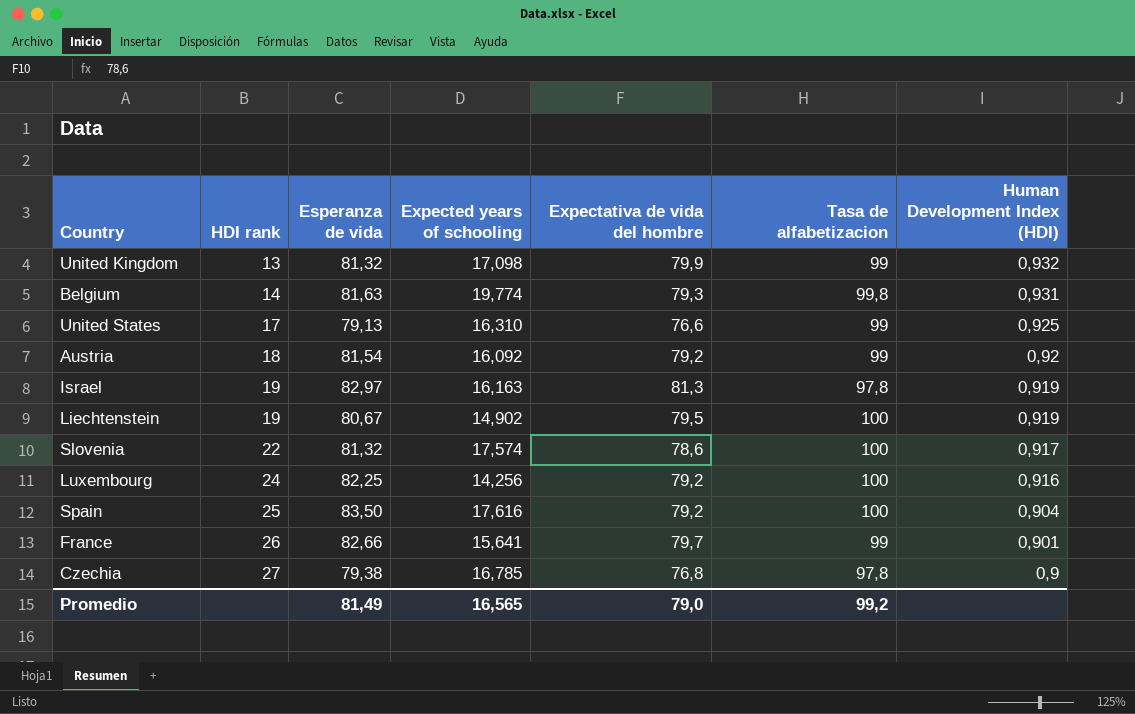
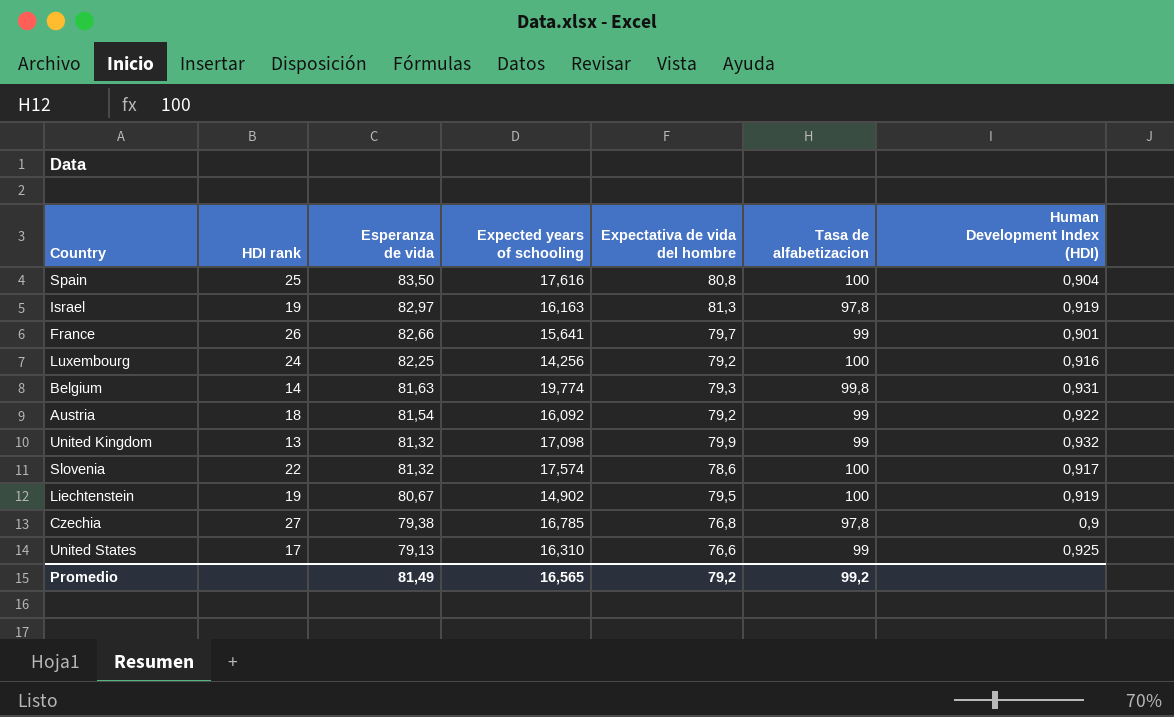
row order: HDI rank ascending -> Esperanza de vida descending
Spain | Expectativa de vida del hombre: 79,2 -> 80,8
Austria | Human Development Index (HDI): 0,92 -> 0,922
Promedio | Expectativa de vida del hombre: 79,0 -> 79,2

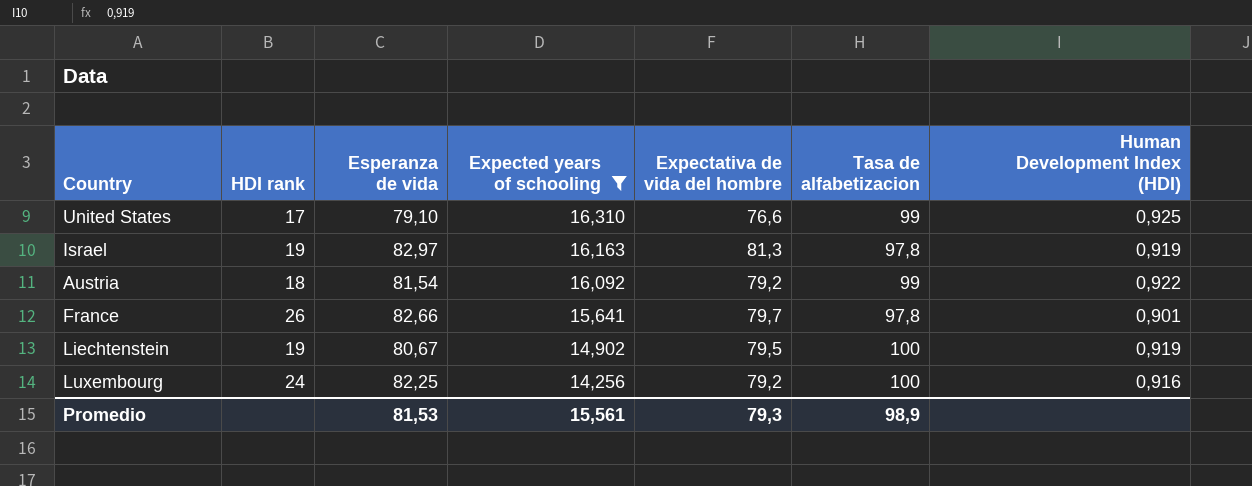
filter: none -> Expected years of schooling <= 16,310
row order: Esperanza de vida descending -> Expected years of schooling descending
United States | Esperanza de vida: 79,13 -> 79,10
France | Tasa de alfabetizacion: 99 -> 97,8
Promedio | Esperanza de vida: 81,49 -> 81,53
Promedio | Expected years of schooling: 16,565 -> 15,561
Promedio | Expectativa de vida del hombre: 79,2 -> 79,3
Promedio | Tasa de alfabetizacion: 99,2 -> 98,9

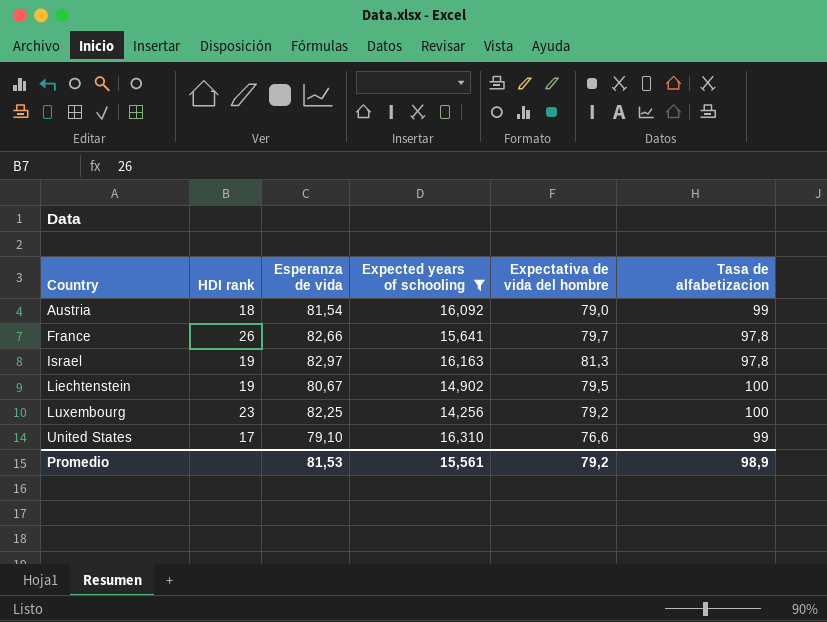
row order: Expected years of schooling descending -> Country ascending
column Human Development Index (HDI) | position: 7 -> none
Austria | Expectativa de vida del hombre: 79,2 -> 79,0
Luxembourg | HDI rank: 24 -> 23
Promedio | Expectativa de vida del hombre: 79,3 -> 79,2

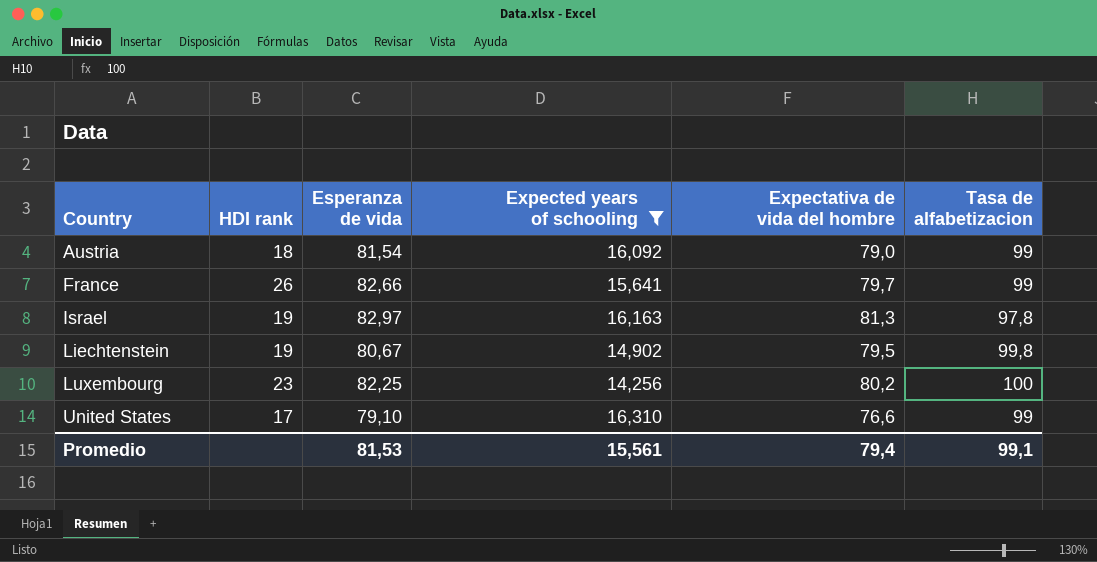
France | Tasa de alfabetizacion: 97,8 -> 99
Liechtenstein | Tasa de alfabetizacion: 100 -> 99,8
Luxembourg | Expectativa de vida del hombre: 79,2 -> 80,2
Promedio | Expectativa de vida del hombre: 79,2 -> 79,4
Promedio | Tasa de alfabetizacion: 98,9 -> 99,1

